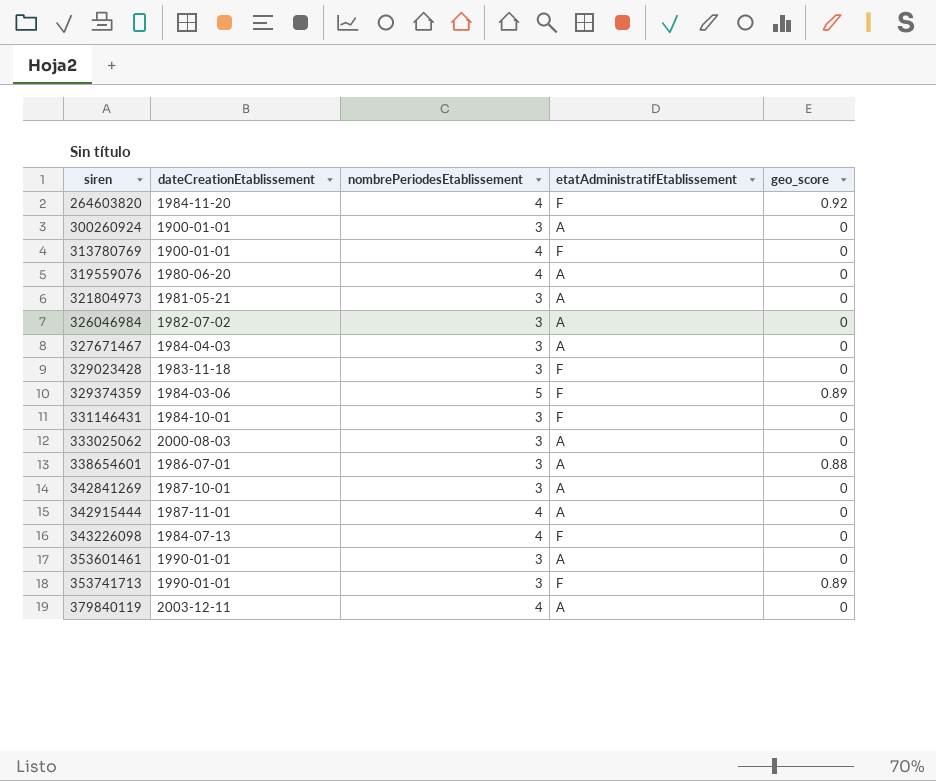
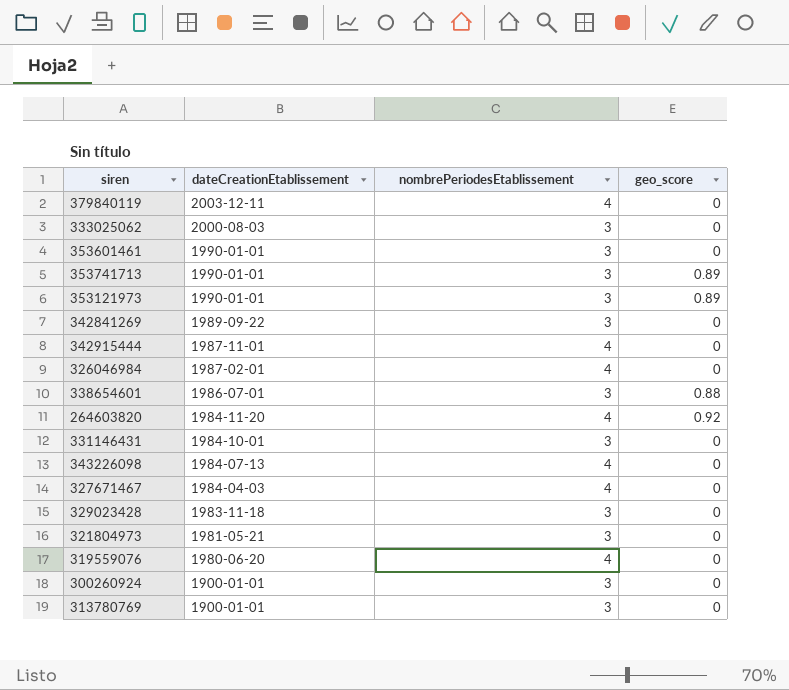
row order: siren ascending -> dateCreationEtablissement descending
column etatAdministratifEtablissement | position: 4 -> none
row 329374359: 1984-03-06 | 5 | F | 0.89 -> none
row 353121973: none -> 1990-01-01 | 3 | 0.89
342841269 | dateCreationEtablissement: 1987-10-01 -> 1989-09-22
326046984 | dateCreationEtablissement: 1982-07-02 -> 1987-02-01
326046984 | nombrePeriodesEtablissement: 3 -> 4
327671467 | nombrePeriodesEtablissement: 3 -> 4
313780769 | nombrePeriodesEtablissement: 4 -> 3

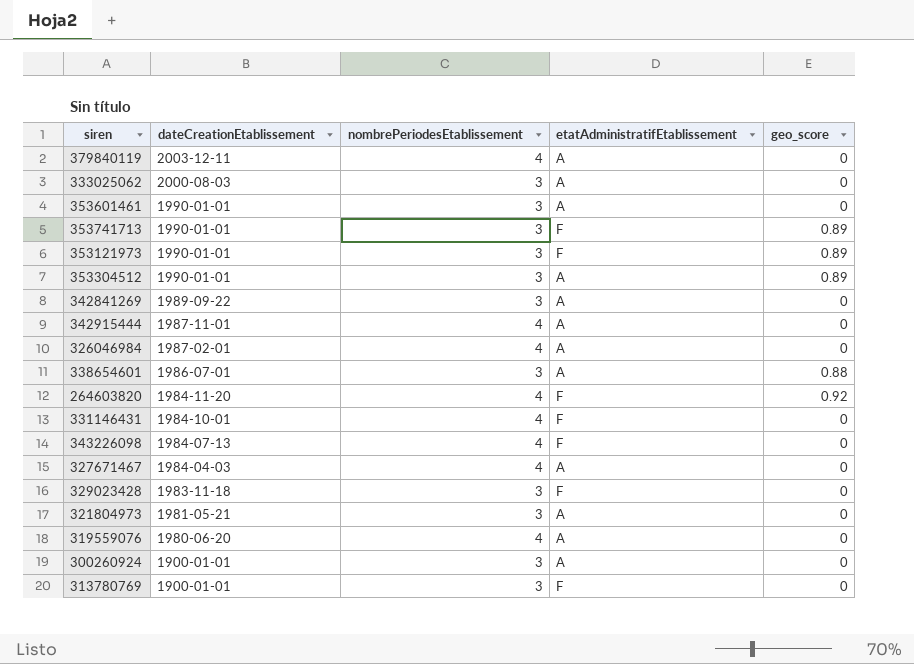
column etatAdministratifEtablissement | position: none -> 4
row 353304512: none -> 1990-01-01 | 3 | A | 0.89
331146431 | nombrePeriodesEtablissement: 3 -> 4

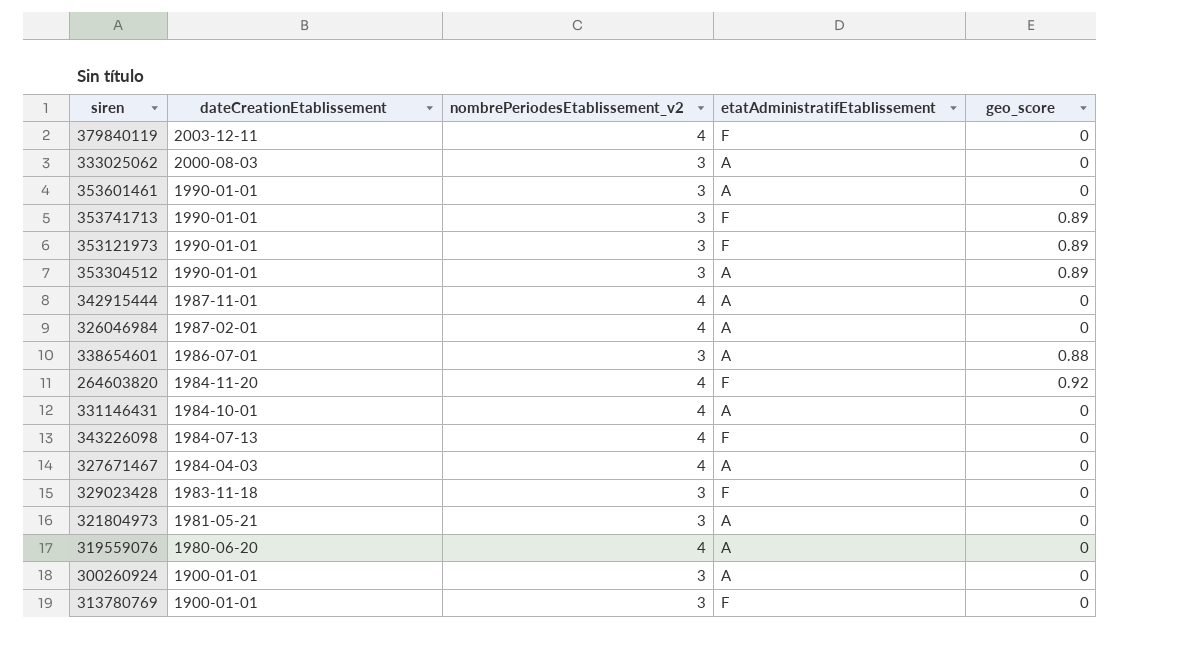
column name: nombrePeriodesEtablissement -> nombrePeriodesEtablissement_v2
row 342841269: 1989-09-22 | 3 | A | 0 -> none
379840119 | etatAdministratifEtablissement: A -> F
331146431 | etatAdministratifEtablissement: F -> A

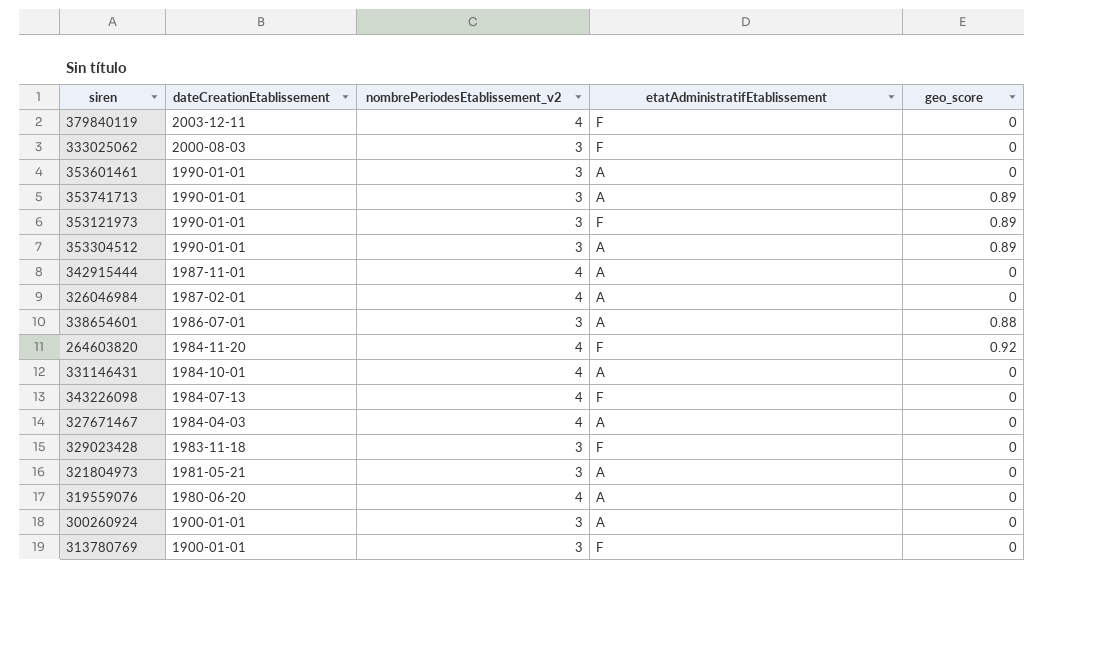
333025062 | etatAdministratifEtablissement: A -> F
353741713 | etatAdministratifEtablissement: F -> A

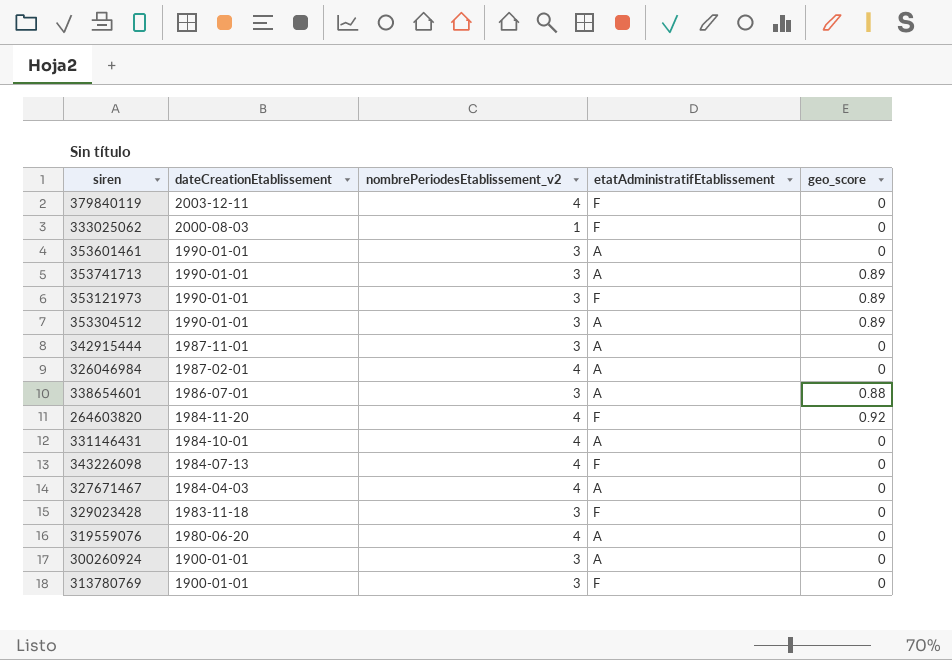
row 321804973: 1981-05-21 | 3 | A | 0 -> none
333025062 | nombrePeriodesEtablissement_v2: 3 -> 1
342915444 | nombrePeriodesEtablissement_v2: 4 -> 3

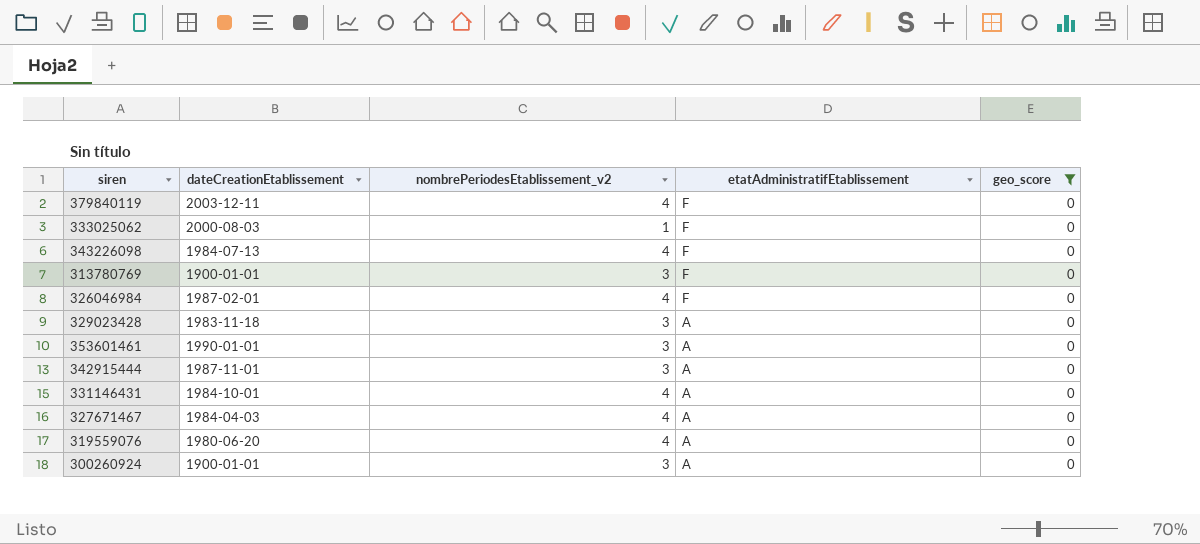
filter: none -> geo_score = 0
row order: dateCreationEtablissement descending -> etatAdministratifEtablissement descending
326046984 | etatAdministratifEtablissement: A -> F
329023428 | etatAdministratifEtablissement: F -> A

